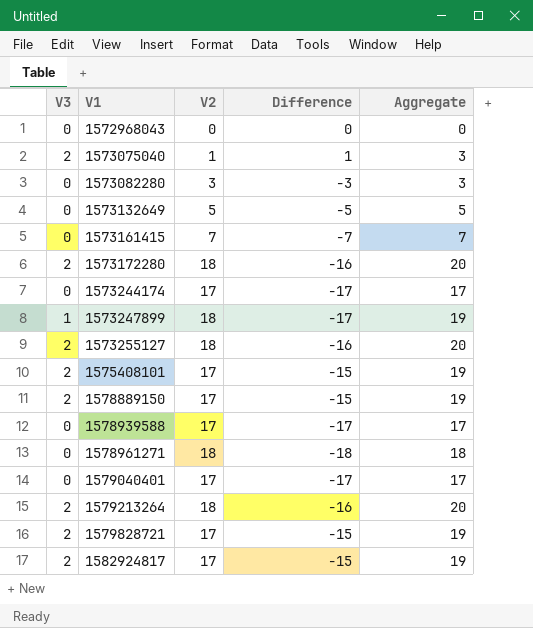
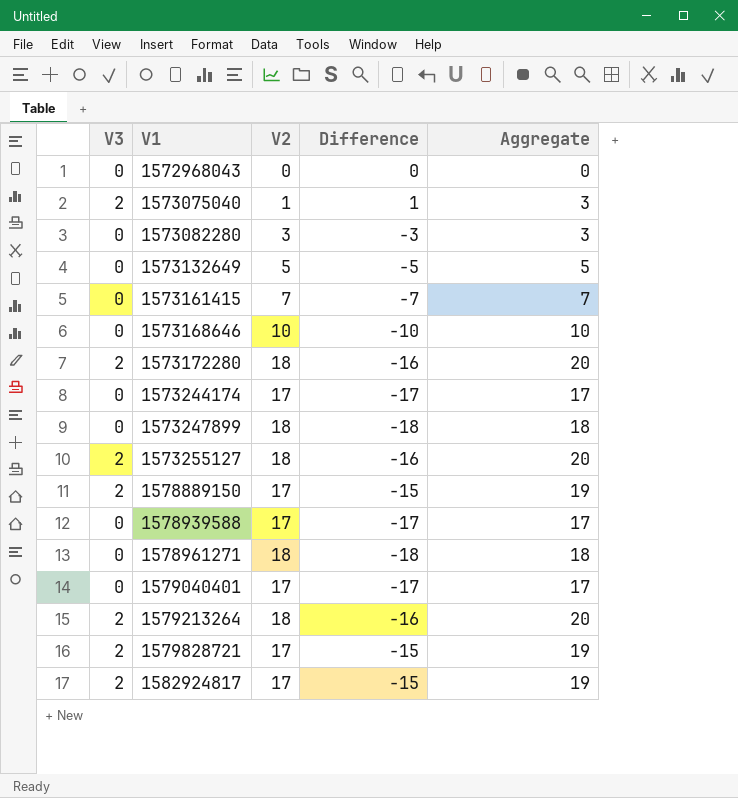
row 1575408101: 2 | 17 | -15 | 19 -> none
row 1573168646: none -> 0 | 10 | -10 | 10
1573247899 | V3: 1 -> 0
1573247899 | Difference: -17 -> -18
1573247899 | Aggregate: 19 -> 18

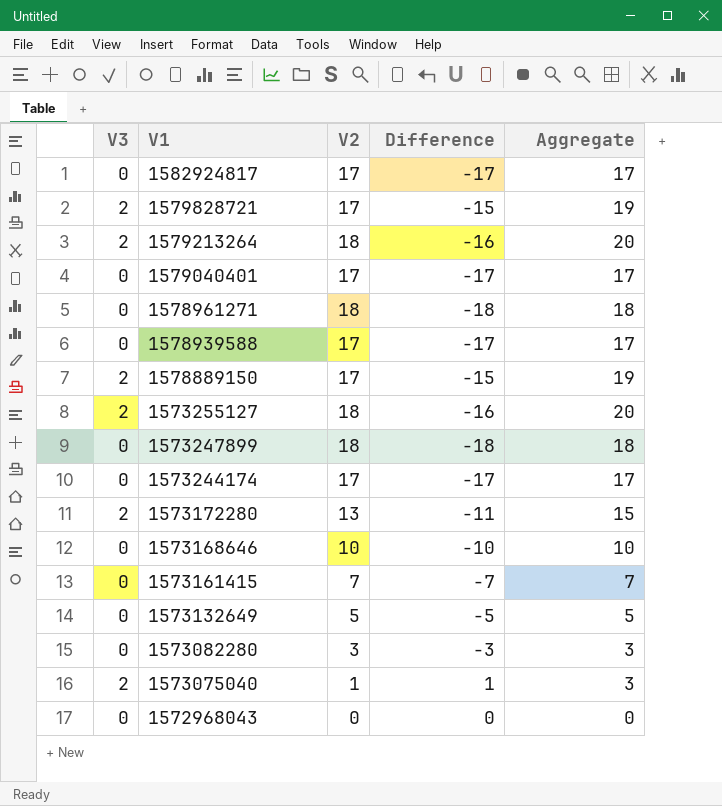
row order: V1 ascending -> V1 descending
1582924817 | V3: 2 -> 0
1582924817 | Difference: -15 -> -17
1582924817 | Aggregate: 19 -> 17
1573172280 | V2: 18 -> 13
1573172280 | Difference: -16 -> -11
1573172280 | Aggregate: 20 -> 15

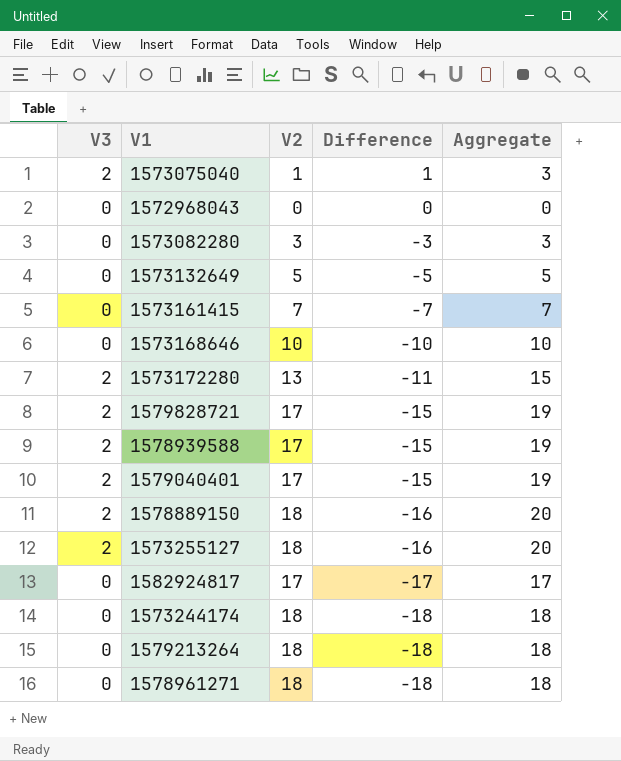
row order: V1 descending -> Difference descending
row 1573247899: 0 | 18 | -18 | 18 -> none
1578939588 | V3: 0 -> 2
1578939588 | Difference: -17 -> -15
1578939588 | Aggregate: 17 -> 19
1579040401 | V3: 0 -> 2
1579040401 | Difference: -17 -> -15
1579040401 | Aggregate: 17 -> 19
1578889150 | V2: 17 -> 18
1578889150 | Difference: -15 -> -16
1578889150 | Aggregate: 19 -> 20
1573244174 | V2: 17 -> 18
1573244174 | Difference: -17 -> -18
1573244174 | Aggregate: 17 -> 18
1579213264 | V3: 2 -> 0
1579213264 | Difference: -16 -> -18
1579213264 | Aggregate: 20 -> 18

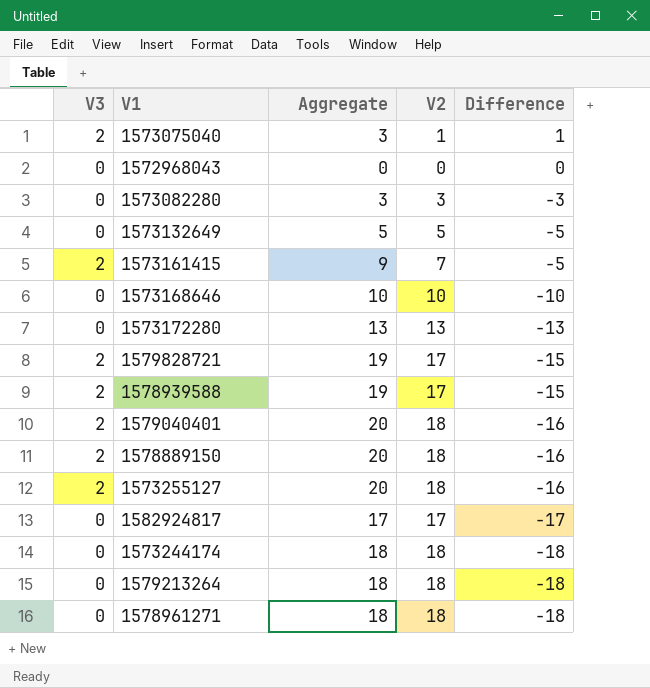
column Aggregate | position: 5 -> 3
1573161415 | V3: 0 -> 2
1573161415 | Aggregate: 7 -> 9
1573161415 | Difference: -7 -> -5
1573172280 | V3: 2 -> 0
1573172280 | Aggregate: 15 -> 13
1573172280 | Difference: -11 -> -13
1579040401 | Aggregate: 19 -> 20
1579040401 | V2: 17 -> 18
1579040401 | Difference: -15 -> -16

